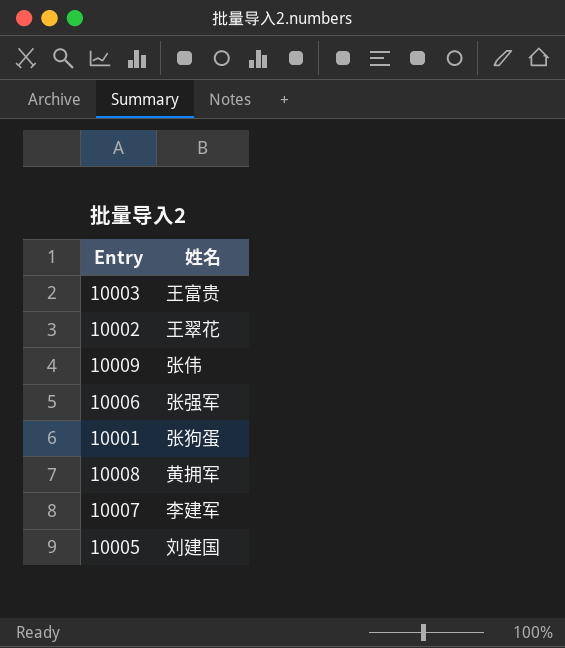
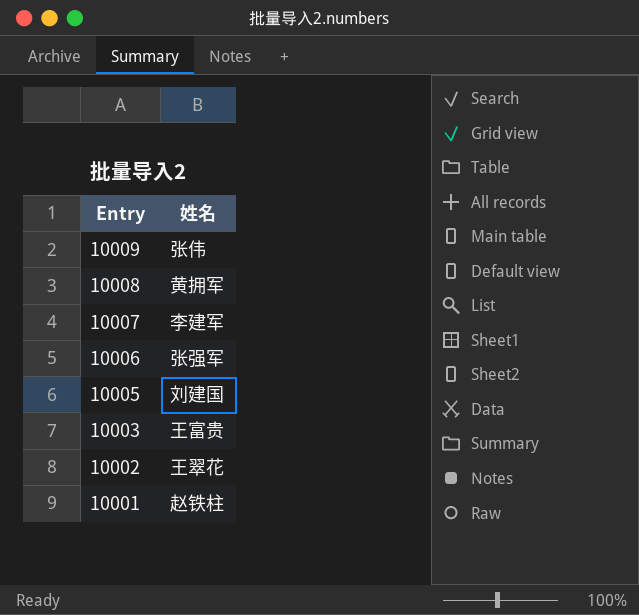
row order: none -> Entry descending
10001 | 姓名: 张狗蛋 -> 赵铁柱

